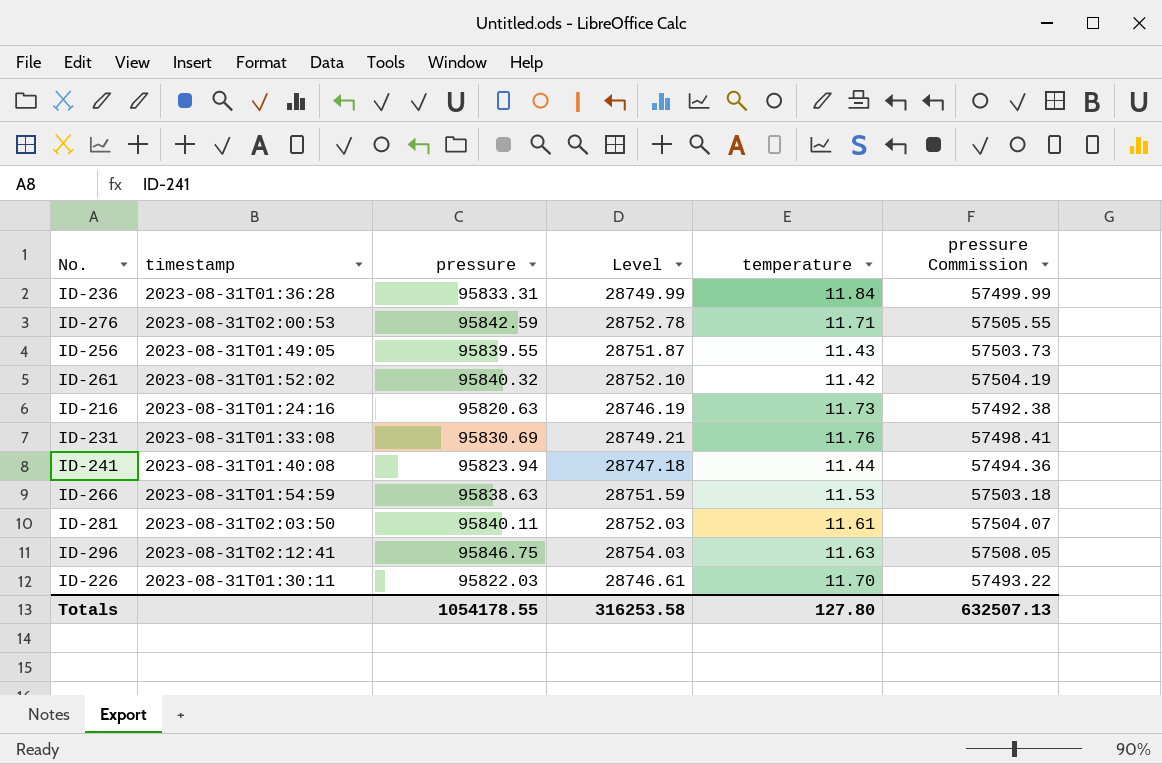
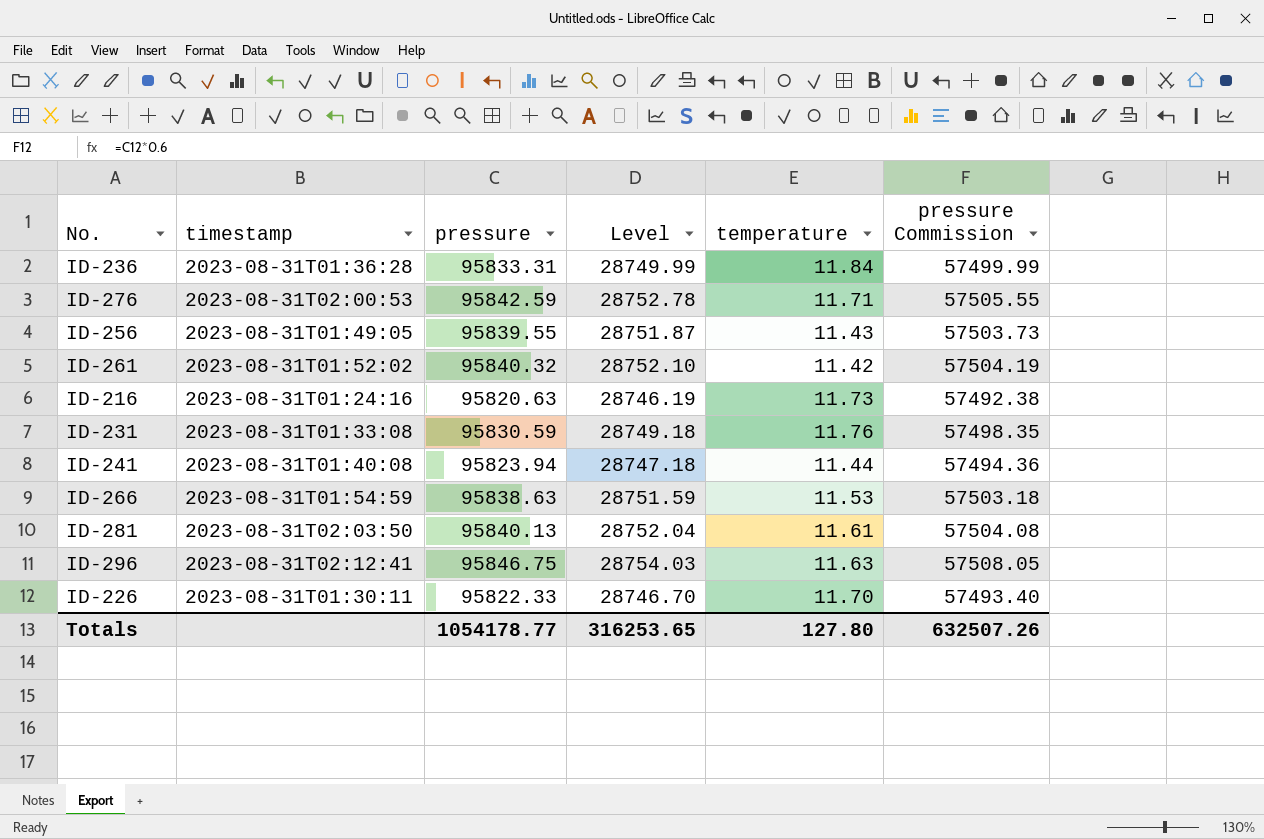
ID-231 | pressure: 95830.69 -> 95830.59
ID-231 | Level: 28749.21 -> 28749.18
ID-231 | pressure Commission: 57498.41 -> 57498.35
ID-281 | pressure: 95840.11 -> 95840.13
ID-281 | Level: 28752.03 -> 28752.04
ID-281 | pressure Commission: 57504.07 -> 57504.08
ID-226 | pressure: 95822.03 -> 95822.33
ID-226 | Level: 28746.61 -> 28746.70
ID-226 | pressure Commission: 57493.22 -> 57493.40
Totals | pressure: 1054178.55 -> 1054178.77
Totals | Level: 316253.58 -> 316253.65
Totals | pressure Commission: 632507.13 -> 632507.26

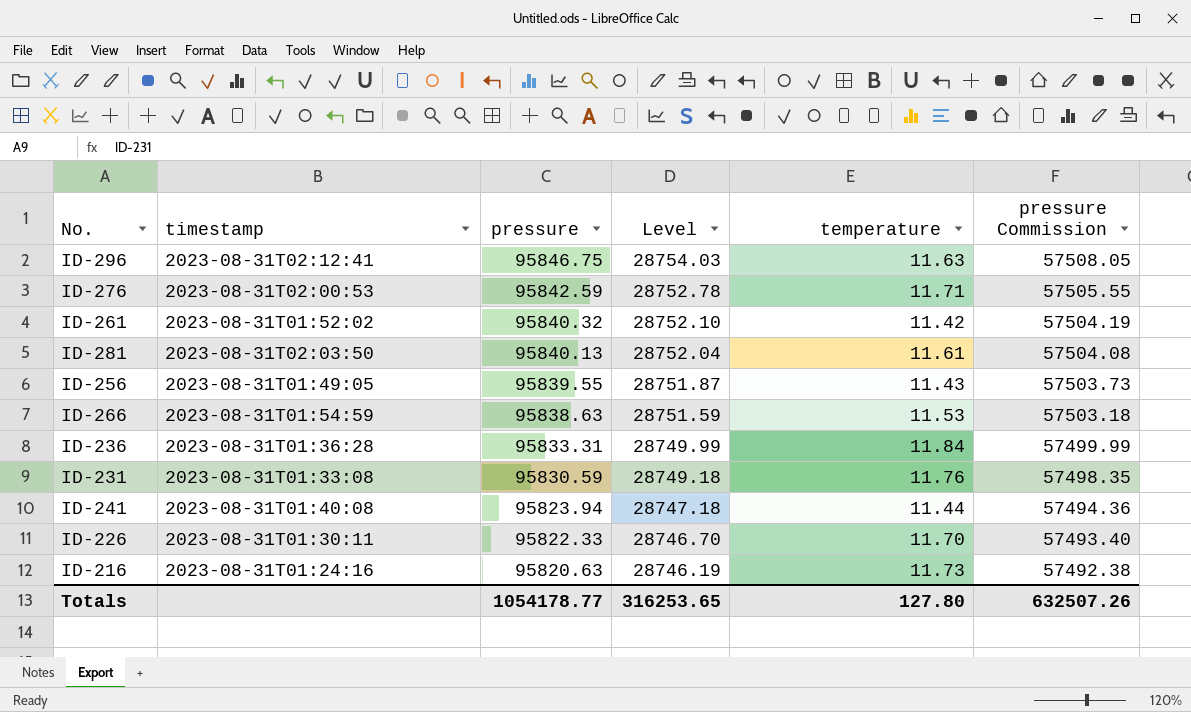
row order: none -> pressure descending

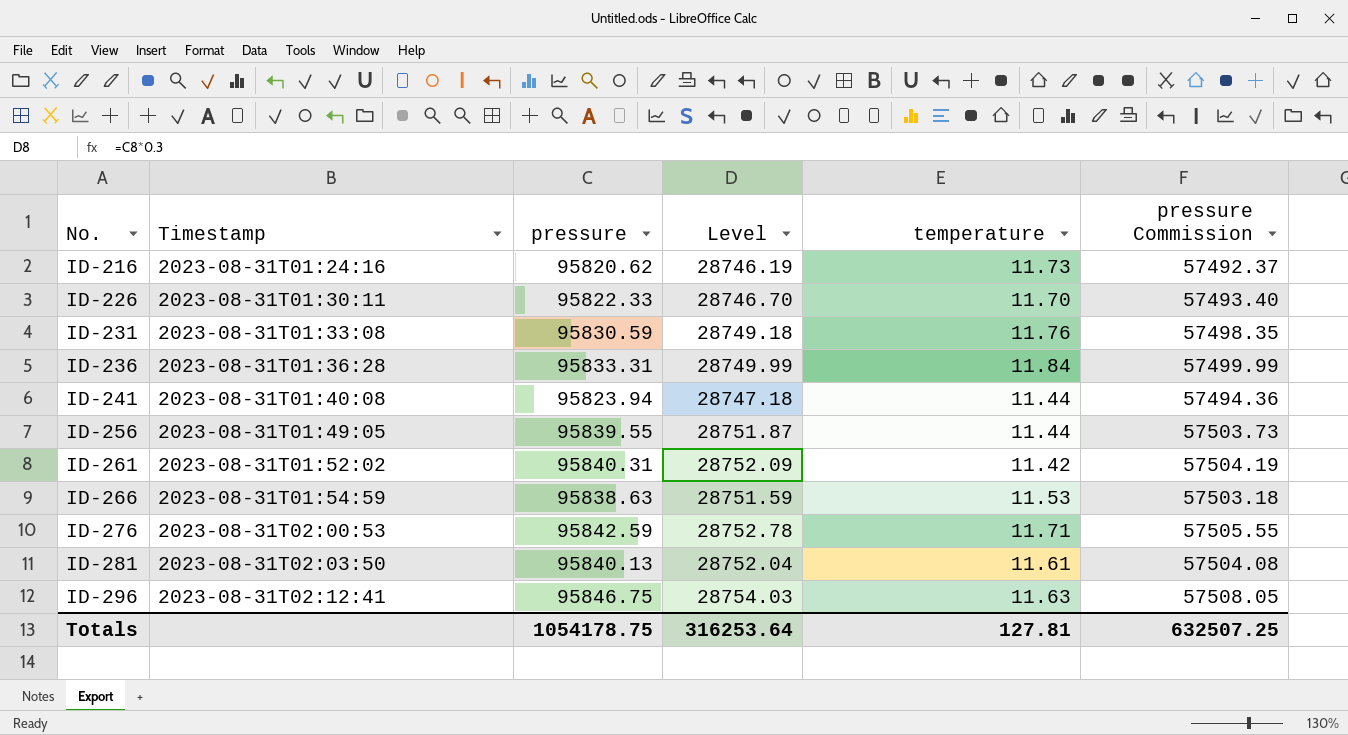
row order: pressure descending -> No. ascending
column name: timestamp -> Timestamp
ID-216 | pressure: 95820.63 -> 95820.62
ID-216 | pressure Commission: 57492.38 -> 57492.37
ID-256 | temperature: 11.43 -> 11.44
ID-261 | pressure: 95840.32 -> 95840.31
ID-261 | Level: 28752.10 -> 28752.09
Totals | pressure: 1054178.77 -> 1054178.75
Totals | Level: 316253.65 -> 316253.64
Totals | temperature: 127.80 -> 127.81
Totals | pressure Commission: 632507.26 -> 632507.25

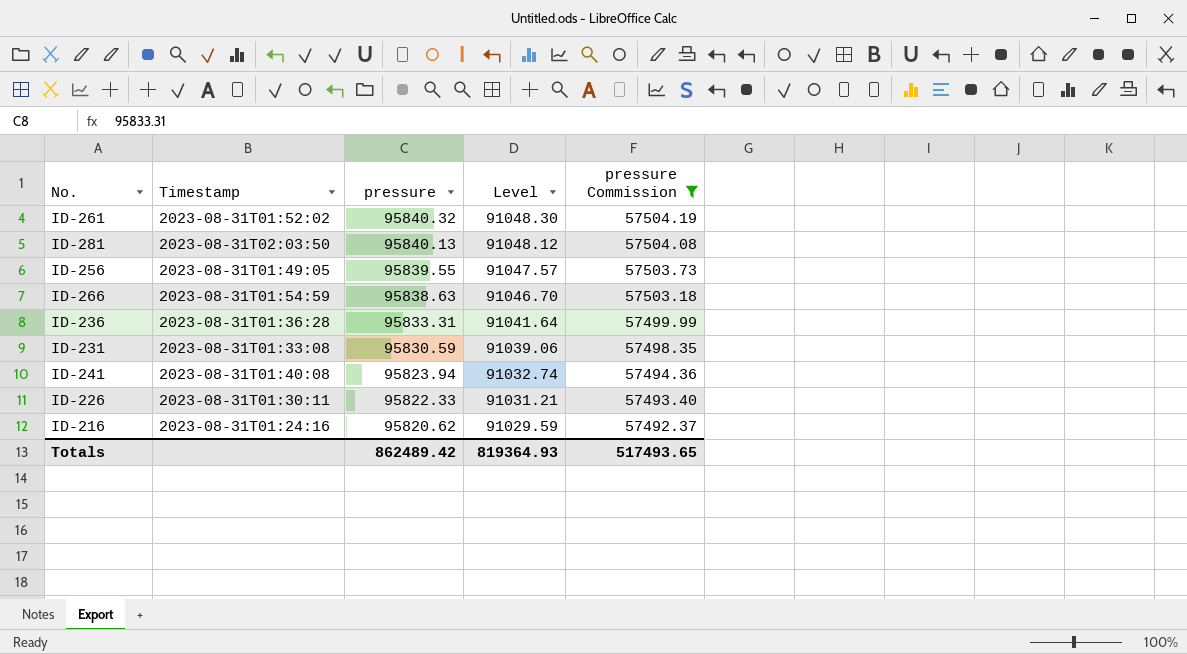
filter: none -> pressure Commission <= 57504.19
row order: No. ascending -> pressure descending
column temperature | position: 5 -> none
column Level | formula: [pressure] * 0.3 -> [pressure] * 0.95
ID-261 | pressure: 95840.31 -> 95840.32
Totals | pressure: 1054178.75 -> 862489.42
Totals | Level: 316253.64 -> 819364.93
Totals | pressure Commission: 632507.25 -> 517493.65

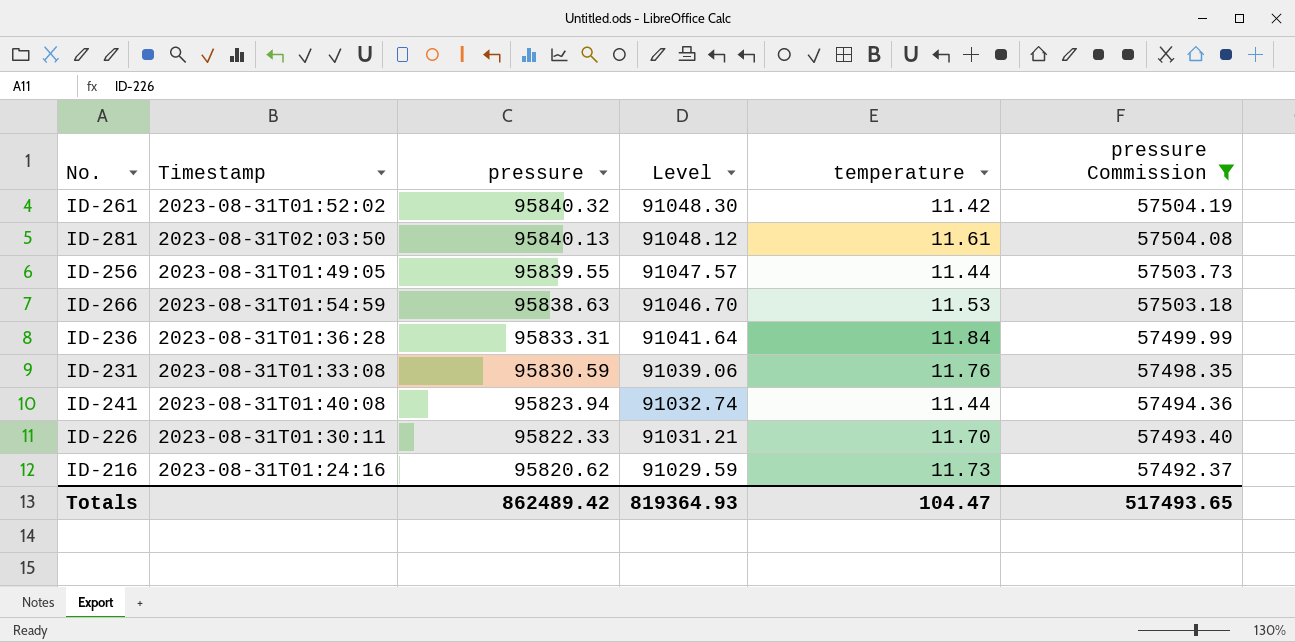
column temperature | position: none -> 5

